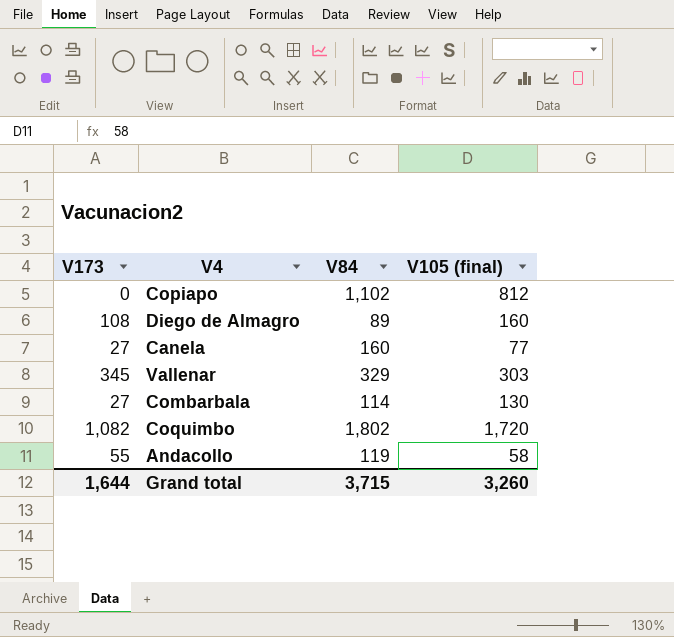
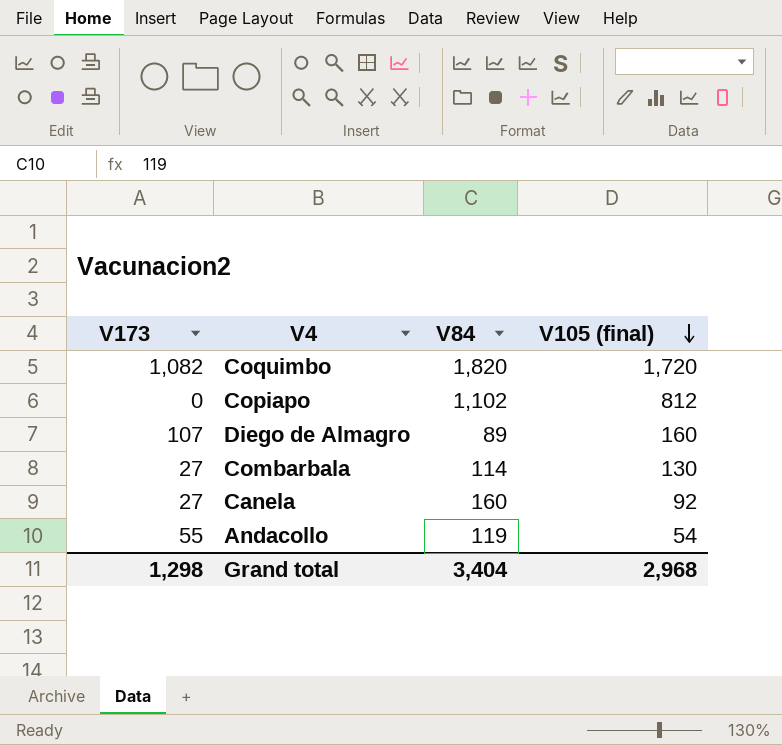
row order: none -> V105 (final) descending
row Vallenar: 345 | 329 | 303 -> none
Coquimbo | V84: 1,802 -> 1,820
Diego de Almagro | V173: 108 -> 107
Canela | V105 (final): 77 -> 92
Andacollo | V105 (final): 58 -> 54
Grand total | V173: 1,644 -> 1,298
Grand total | V84: 3,715 -> 3,404
Grand total | V105 (final): 3,260 -> 2,968

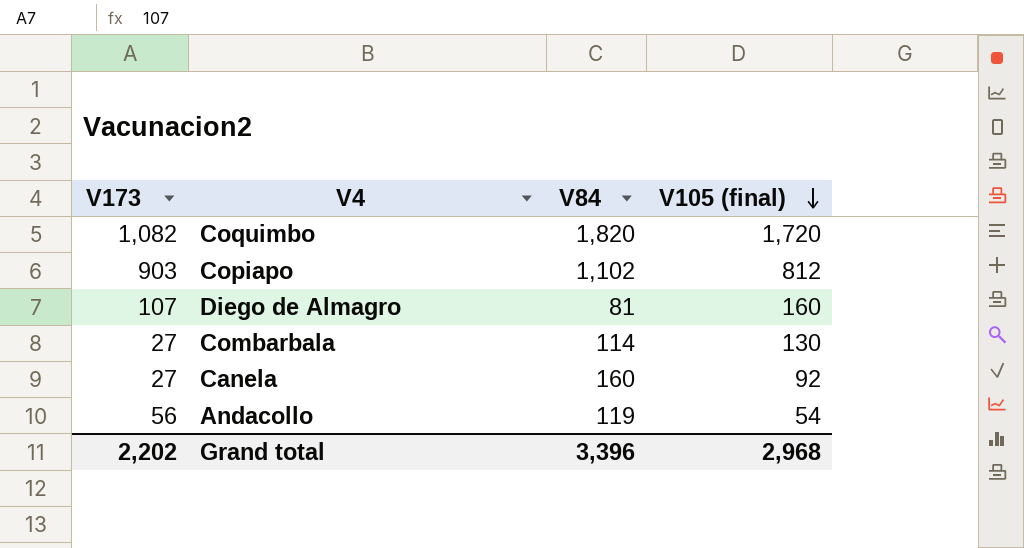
Copiapo | V173: 0 -> 903
Diego de Almagro | V84: 89 -> 81
Andacollo | V173: 55 -> 56
Grand total | V173: 1,298 -> 2,202
Grand total | V84: 3,404 -> 3,396

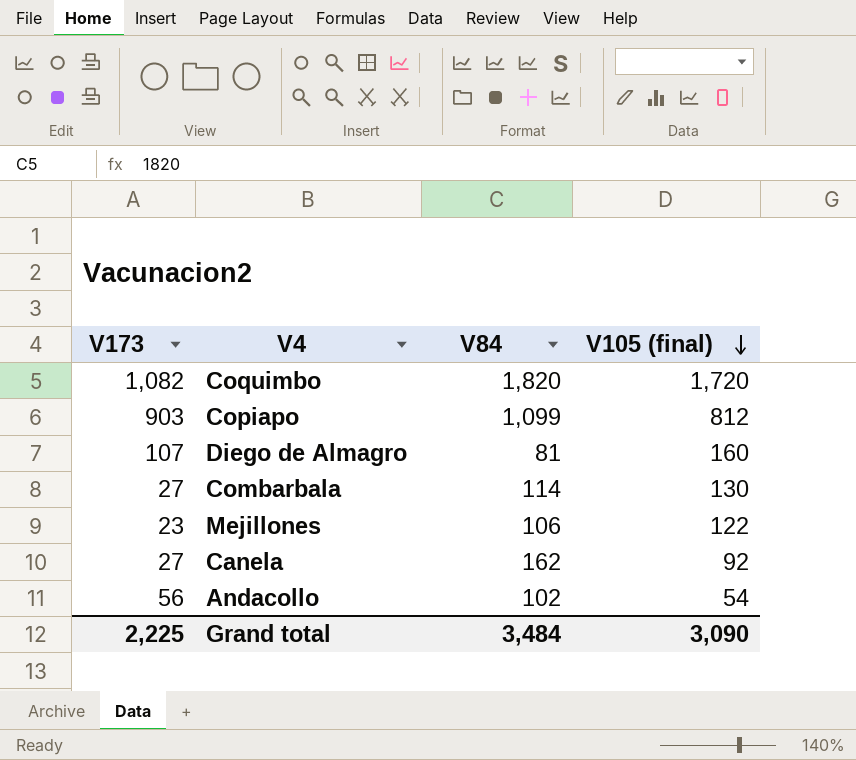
Copiapo | V84: 1,102 -> 1,099
row Mejillones: none -> 23 | 106 | 122
Canela | V84: 160 -> 162
Andacollo | V84: 119 -> 102
Grand total | V173: 2,202 -> 2,225
Grand total | V84: 3,396 -> 3,484
Grand total | V105 (final): 2,968 -> 3,090

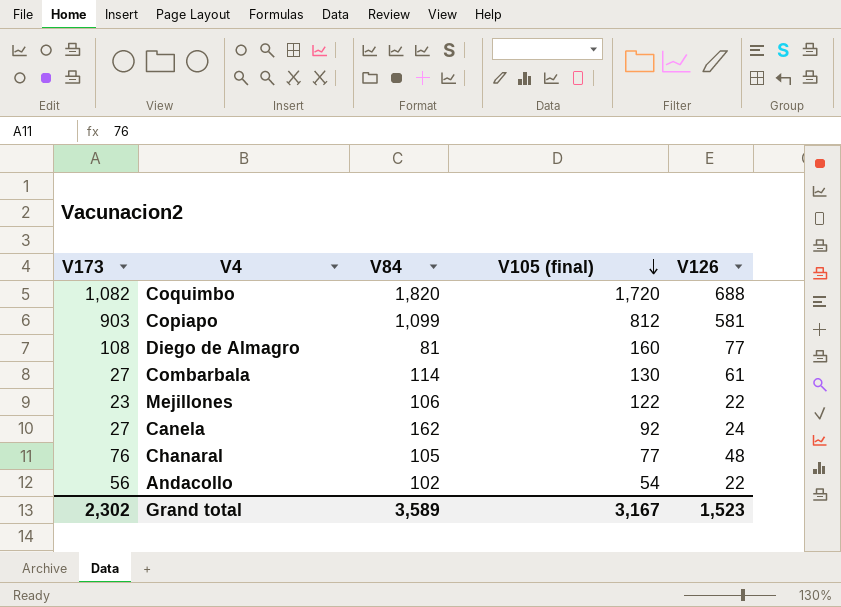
column V126 | position: none -> 5
Diego de Almagro | V173: 107 -> 108
row Chanaral: none -> 76 | 105 | 77 | 48
Grand total | V173: 2,225 -> 2,302
Grand total | V84: 3,484 -> 3,589
Grand total | V105 (final): 3,090 -> 3,167

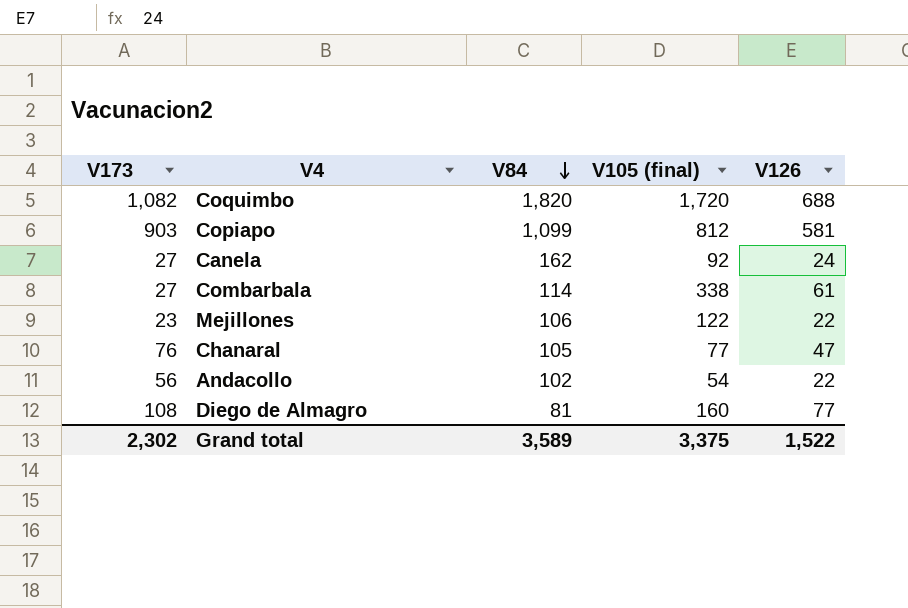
row order: V105 (final) descending -> V84 descending
Combarbala | V105 (final): 130 -> 338
Chanaral | V126: 48 -> 47
Grand total | V105 (final): 3,167 -> 3,375
Grand total | V126: 1,523 -> 1,522

